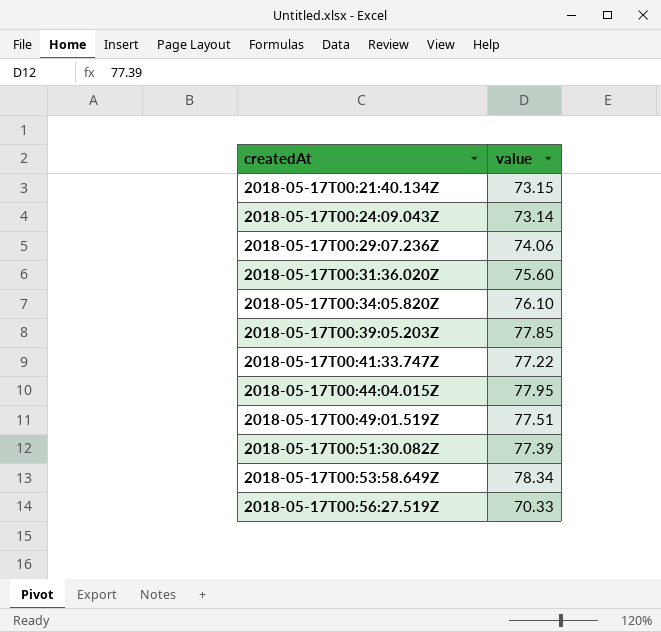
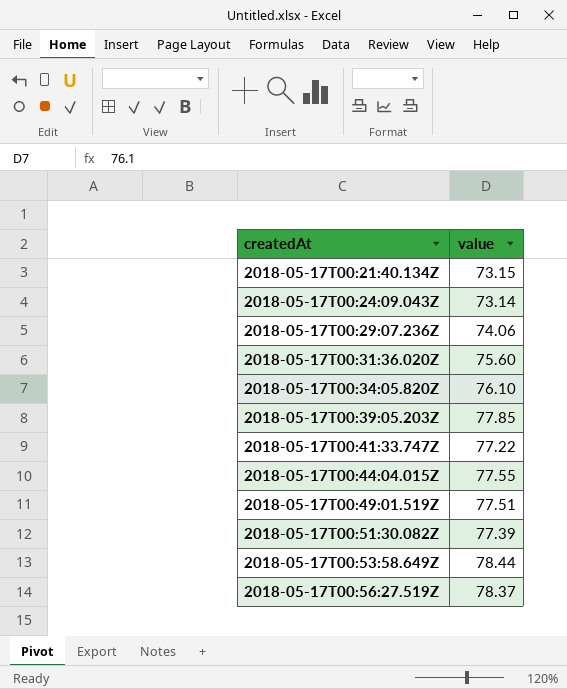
2018-05-17T00:44:04.015Z | value: 77.95 -> 77.55
2018-05-17T00:53:58.649Z | value: 78.34 -> 78.44
2018-05-17T00:56:27.519Z | value: 70.33 -> 78.37

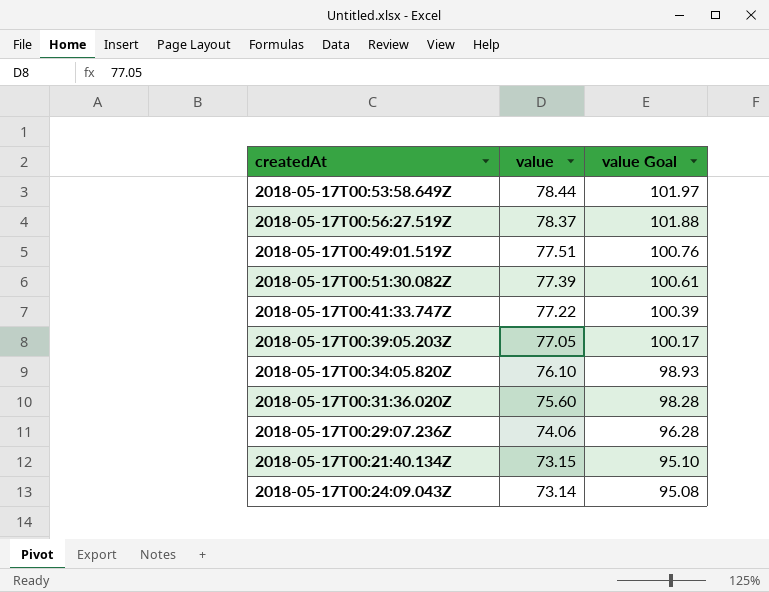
row order: createdAt ascending -> value descending
column value Goal | formula: none -> [value] * 1.3
row 2018-05-17T00:44:04.015Z: 77.55 -> none
2018-05-17T00:39:05.203Z | value: 77.85 -> 77.05

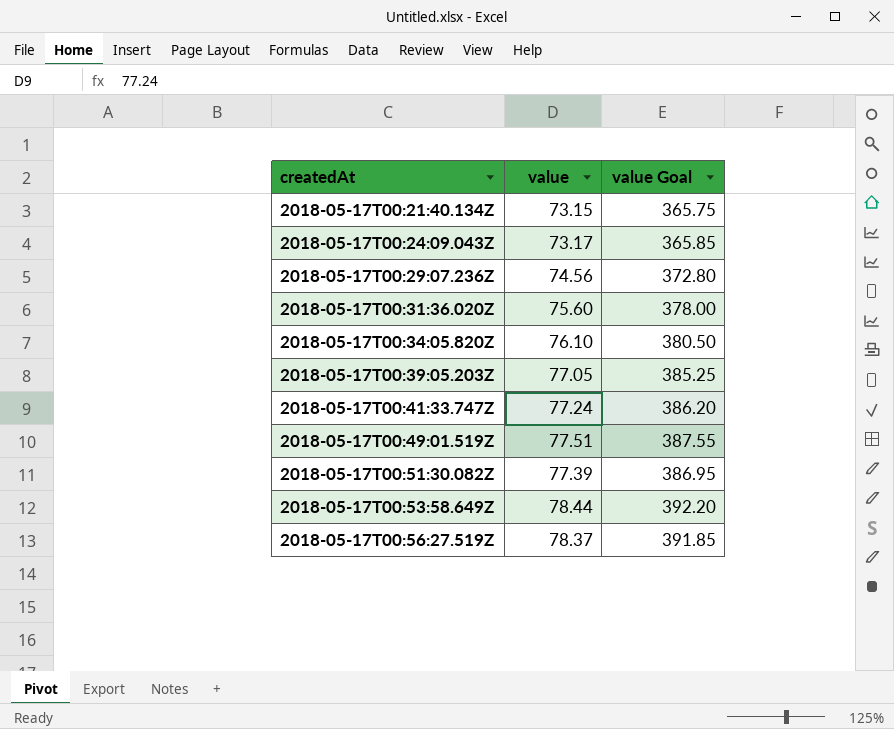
row order: value descending -> createdAt ascending
column value Goal | formula: [value] * 1.3 -> [value] * 5
2018-05-17T00:24:09.043Z | value: 73.14 -> 73.17
2018-05-17T00:29:07.236Z | value: 74.06 -> 74.56
2018-05-17T00:41:33.747Z | value: 77.22 -> 77.24

